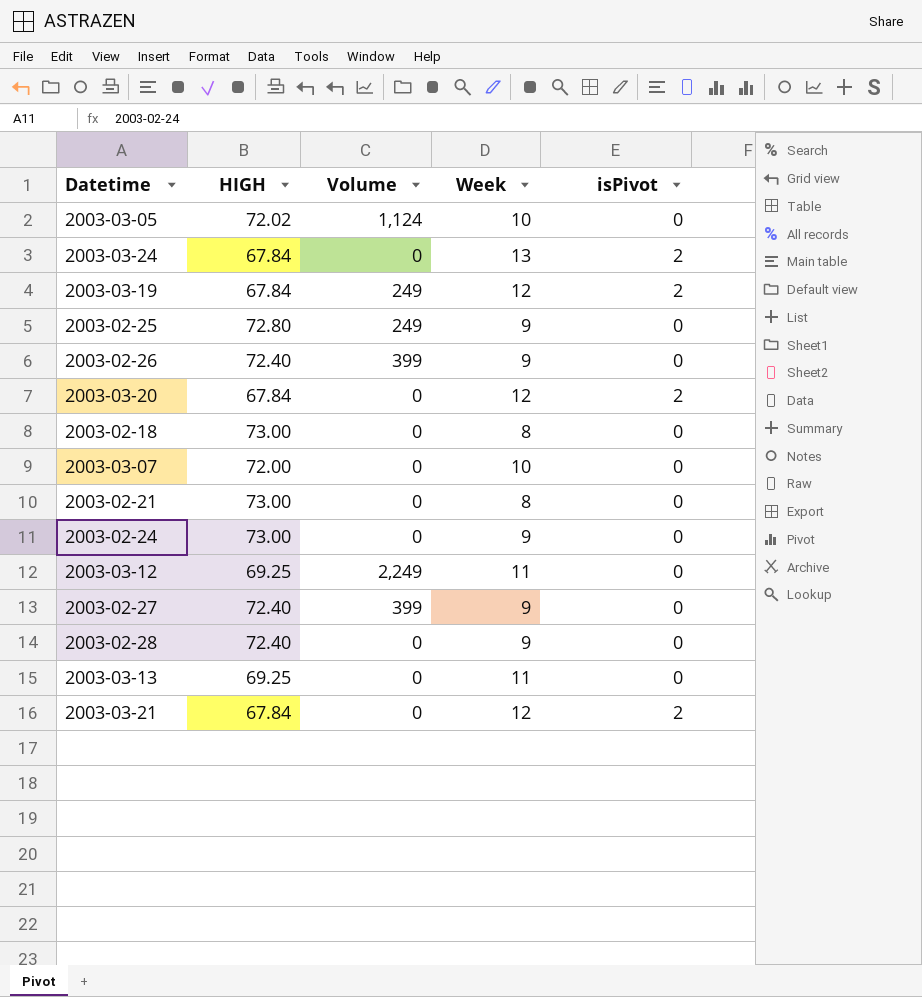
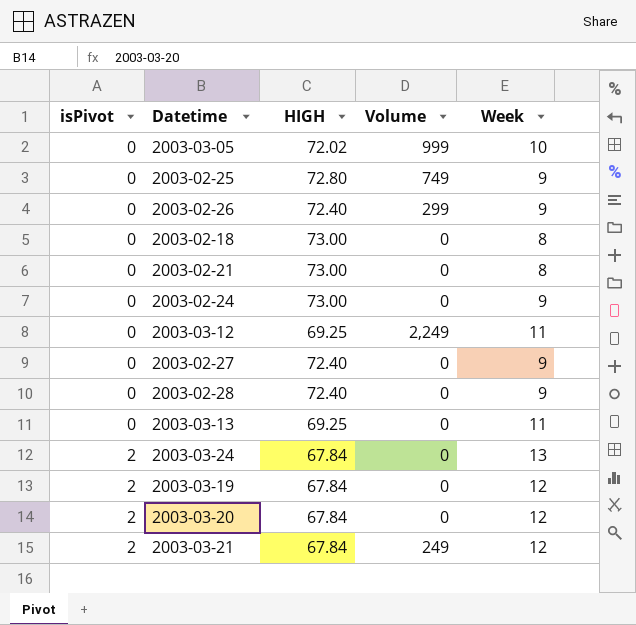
row order: none -> isPivot ascending
column isPivot | position: 5 -> 1
row 2003-03-07: 72.00 | 0 | 10 | 0 -> none
2003-03-05 | Volume: 1,124 -> 999
2003-02-25 | Volume: 249 -> 749
2003-02-26 | Volume: 399 -> 299
2003-02-27 | Volume: 399 -> 0
2003-03-19 | Volume: 249 -> 0
2003-03-21 | Volume: 0 -> 249

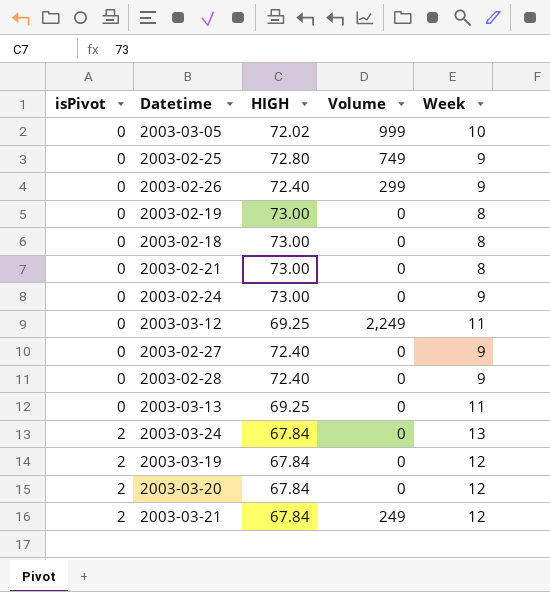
row 2003-02-19: none -> 0 | 73.00 | 0 | 8

